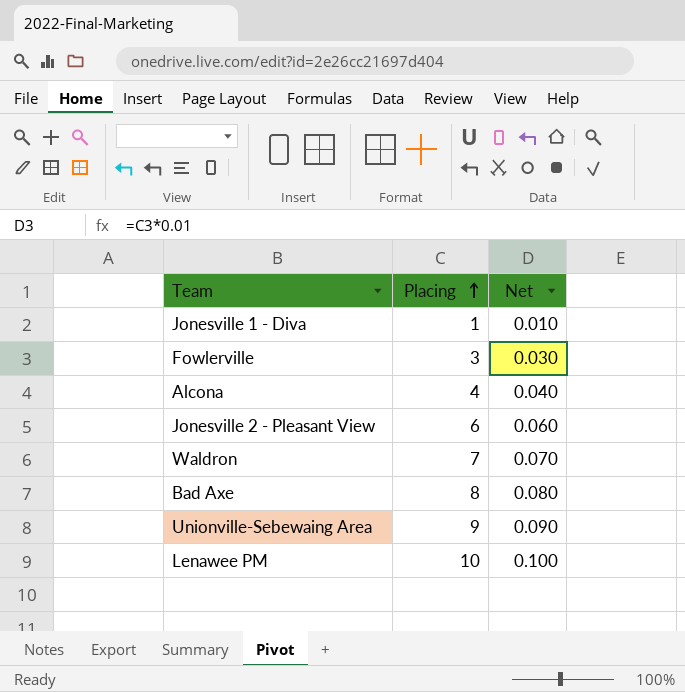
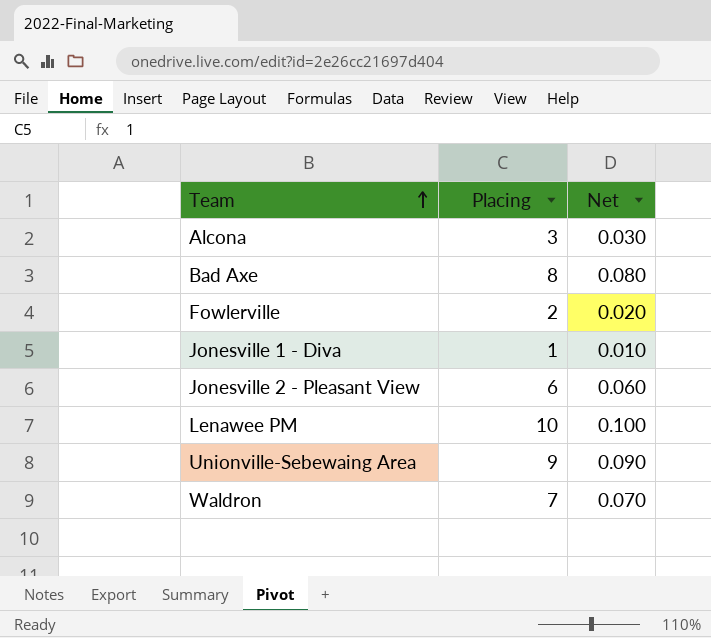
row order: Placing ascending -> Team ascending
Alcona | Placing: 4 -> 3
Alcona | Net: 0.040 -> 0.030
Fowlerville | Placing: 3 -> 2
Fowlerville | Net: 0.030 -> 0.020

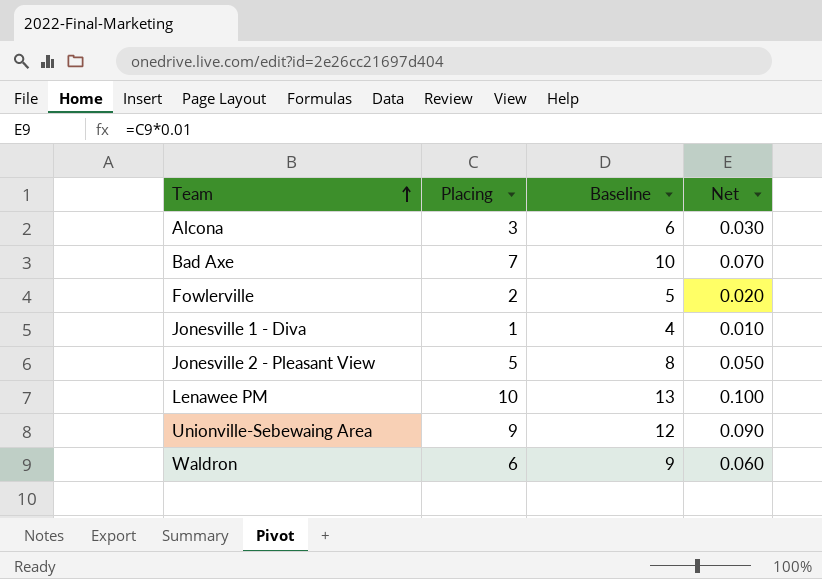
column Baseline | formula: none -> [Placing] + 3
Bad Axe | Placing: 8 -> 7
Bad Axe | Net: 0.080 -> 0.070
Jonesville 2 - Pleasant View | Placing: 6 -> 5
Jonesville 2 - Pleasant View | Net: 0.060 -> 0.050
Waldron | Placing: 7 -> 6
Waldron | Net: 0.070 -> 0.060

